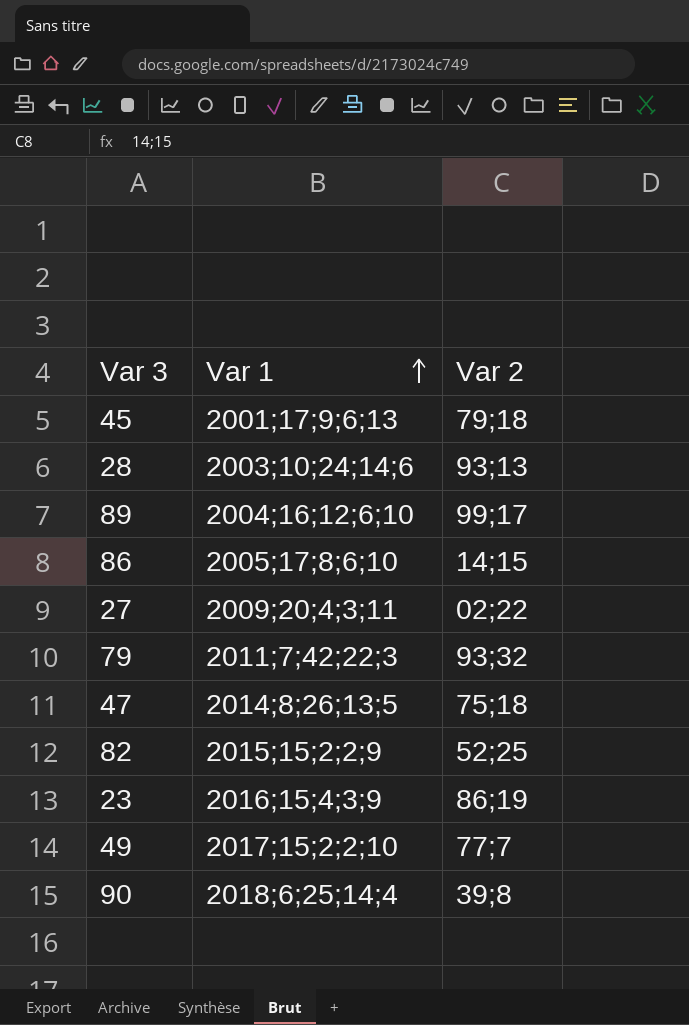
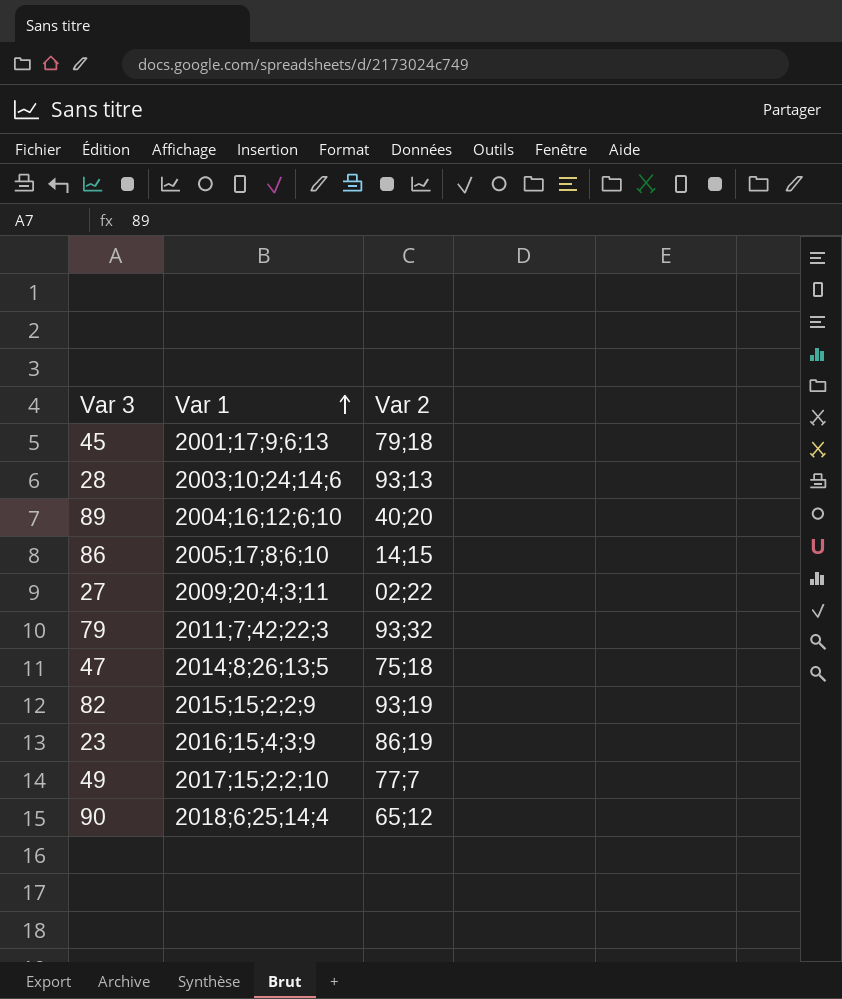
89 | Var 2: 99;17 -> 40;20
82 | Var 2: 52;25 -> 93;19
90 | Var 2: 39;8 -> 65;12

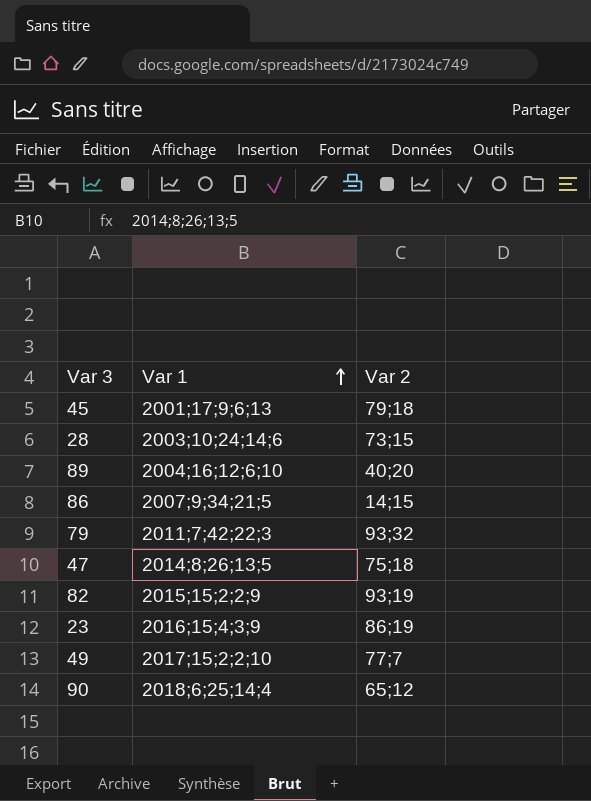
row 27: 2009;20;4;3;11 | 02;22 -> none
28 | Var 2: 93;13 -> 73;15
86 | Var 1: 2005;17;8;6;10 -> 2007;9;34;21;5

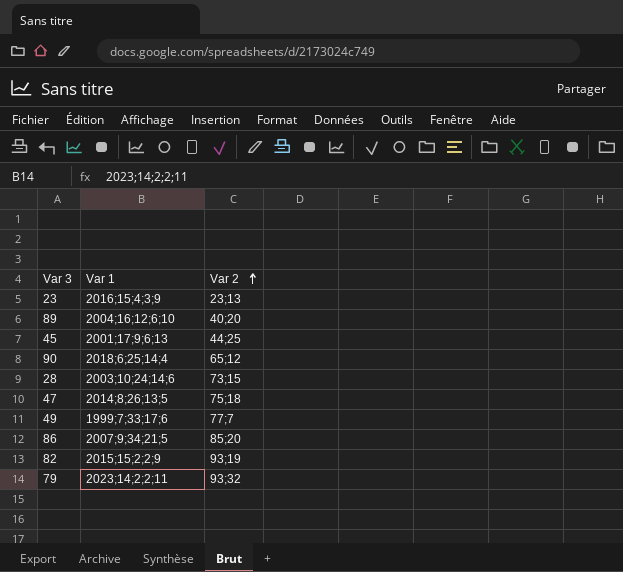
row order: Var 1 ascending -> Var 2 ascending
23 | Var 2: 86;19 -> 23;13
45 | Var 2: 79;18 -> 44;25
49 | Var 1: 2017;15;2;2;10 -> 1999;7;33;17;6
86 | Var 2: 14;15 -> 85;20
79 | Var 1: 2011;7;42;22;3 -> 2023;14;2;2;11

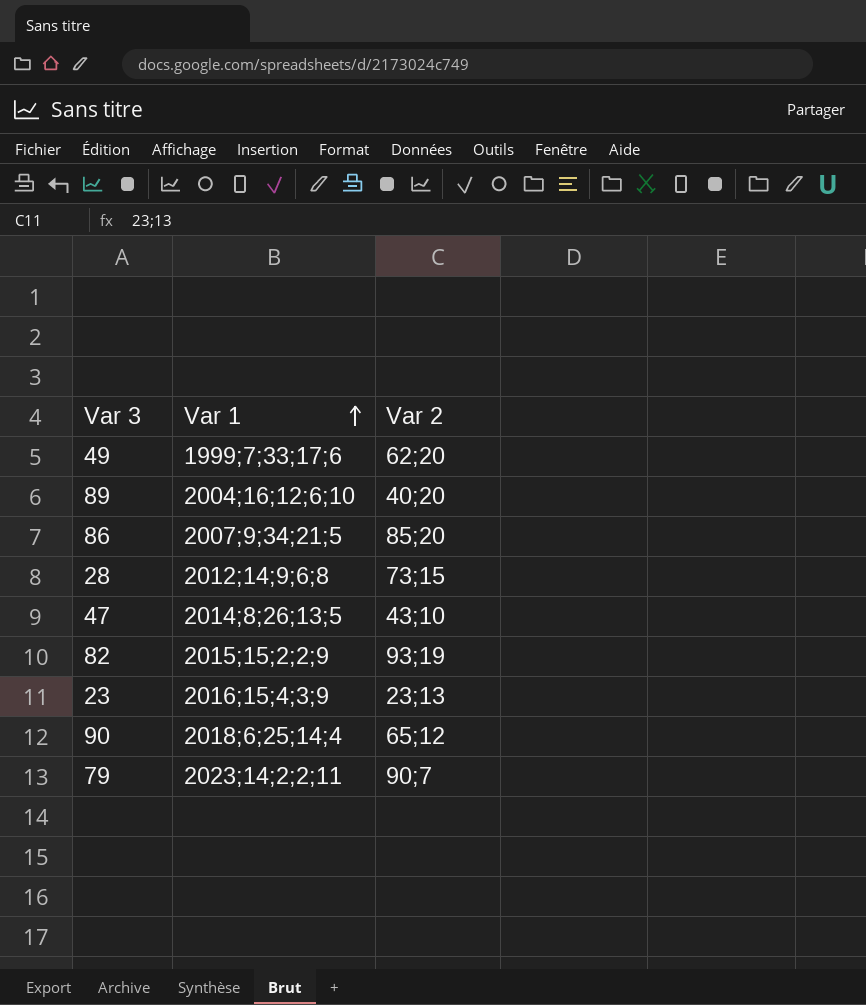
row order: Var 2 ascending -> Var 1 ascending
row 45: 2001;17;9;6;13 | 44;25 -> none
49 | Var 2: 77;7 -> 62;20
28 | Var 1: 2003;10;24;14;6 -> 2012;14;9;6;8
47 | Var 2: 75;18 -> 43;10
79 | Var 2: 93;32 -> 90;7

